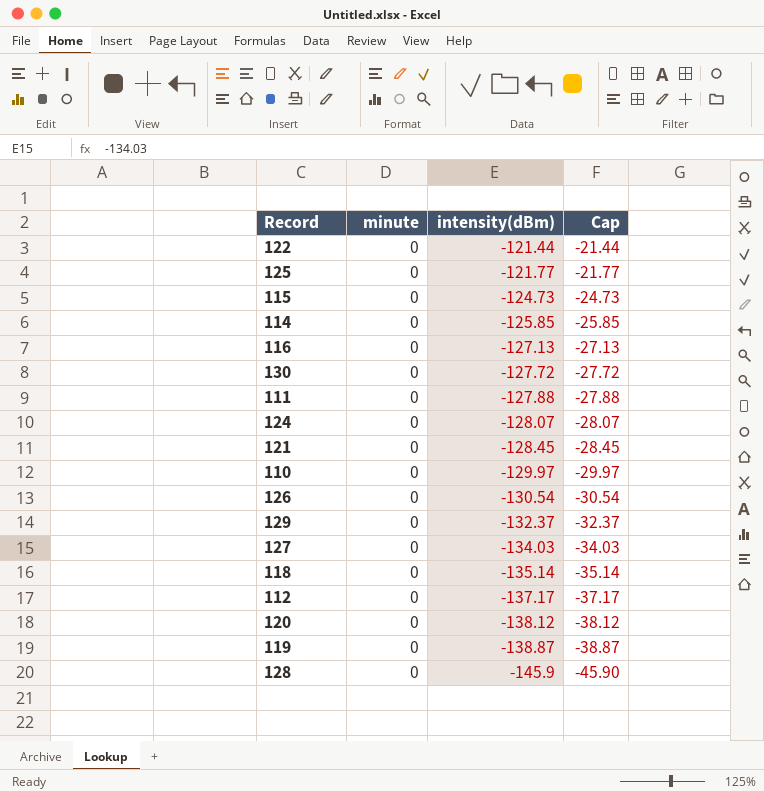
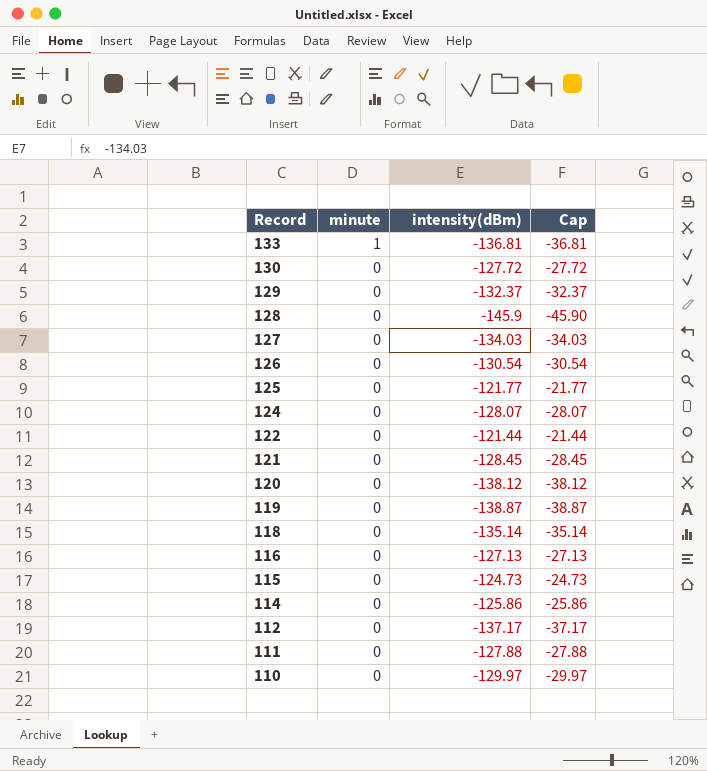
row order: intensity(dBm) descending -> Record descending
row 133: none -> 1 | -136.81 | -36.81
114 | intensity(dBm): -125.85 -> -125.86
114 | Cap: -25.85 -> -25.86

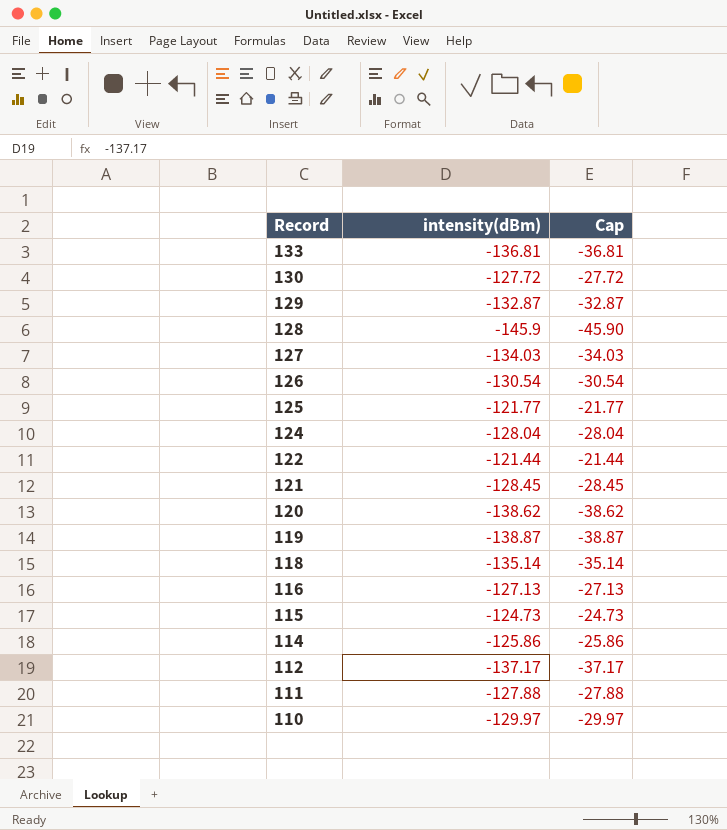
column minute | position: 2 -> none
129 | intensity(dBm): -132.37 -> -132.87
129 | Cap: -32.37 -> -32.87
124 | intensity(dBm): -128.07 -> -128.04
124 | Cap: -28.07 -> -28.04
120 | intensity(dBm): -138.12 -> -138.62
120 | Cap: -38.12 -> -38.62

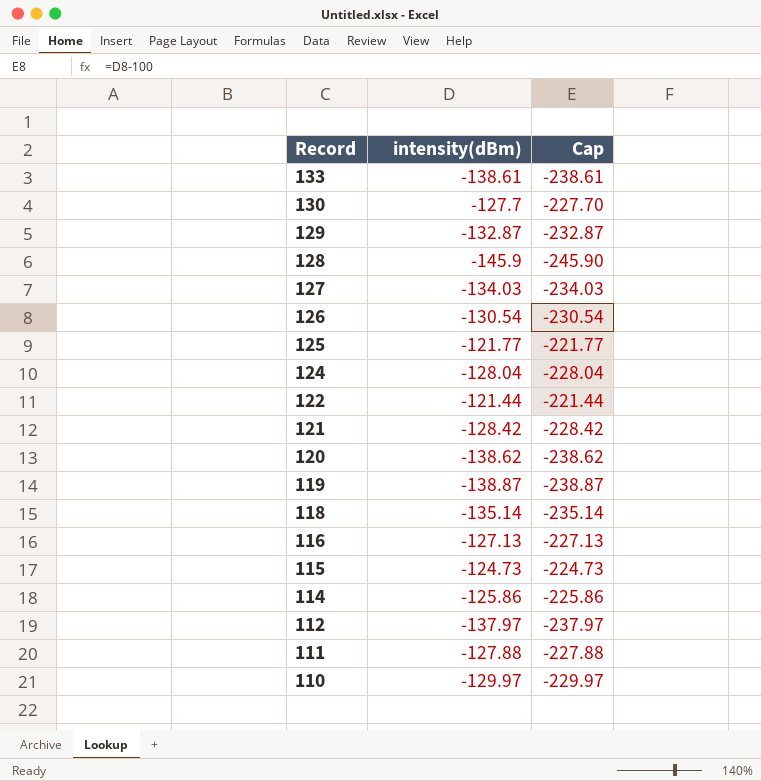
column Cap | formula: [intensity(dBm)] + 100 -> [intensity(dBm)] - 100
133 | intensity(dBm): -136.81 -> -138.61
130 | intensity(dBm): -127.72 -> -127.7
121 | intensity(dBm): -128.45 -> -128.42
112 | intensity(dBm): -137.17 -> -137.97

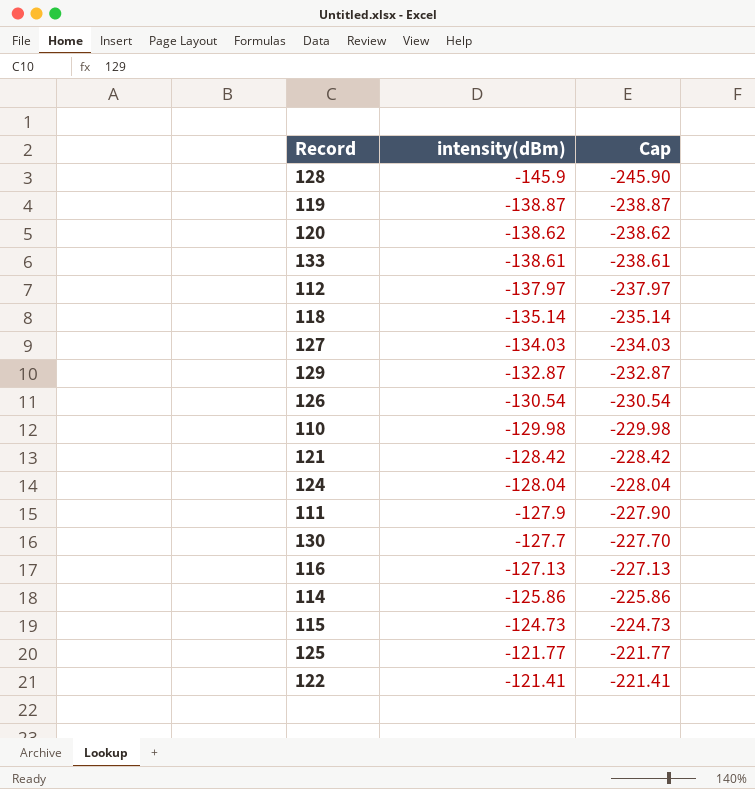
row order: Record descending -> intensity(dBm) ascending
110 | intensity(dBm): -129.97 -> -129.98
110 | Cap: -229.97 -> -229.98
111 | intensity(dBm): -127.88 -> -127.9
111 | Cap: -227.88 -> -227.90
122 | intensity(dBm): -121.44 -> -121.41
122 | Cap: -221.44 -> -221.41

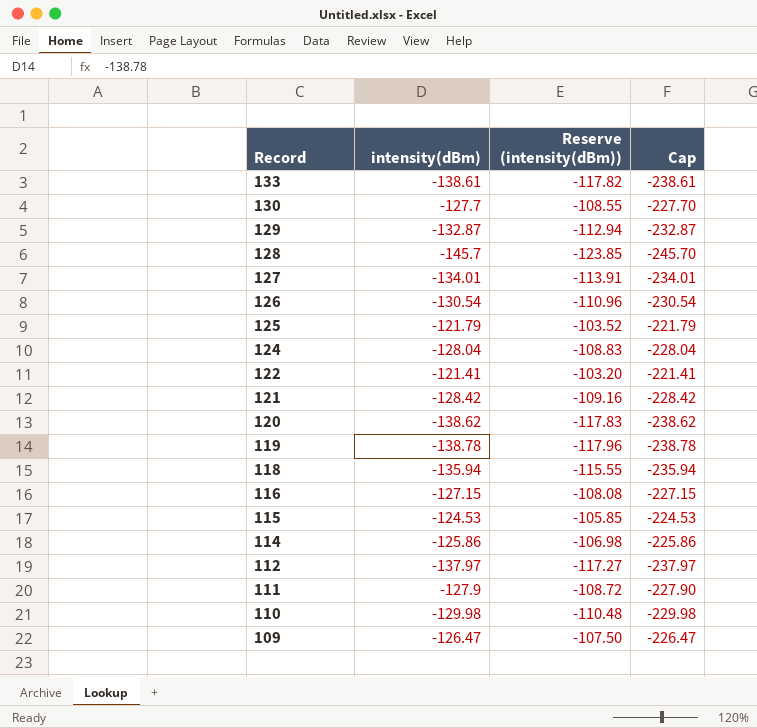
row order: intensity(dBm) ascending -> Record descending
column Reserve (intensity(dBm)) | formula: none -> [intensity(dBm)] * 0.85
128 | intensity(dBm): -145.9 -> -145.7
128 | Cap: -245.90 -> -245.70
127 | intensity(dBm): -134.03 -> -134.01
127 | Cap: -234.03 -> -234.01
125 | intensity(dBm): -121.77 -> -121.79
125 | Cap: -221.77 -> -221.79
119 | intensity(dBm): -138.87 -> -138.78
119 | Cap: -238.87 -> -238.78
118 | intensity(dBm): -135.14 -> -135.94
118 | Cap: -235.14 -> -235.94
116 | intensity(dBm): -127.13 -> -127.15
116 | Cap: -227.13 -> -227.15
115 | intensity(dBm): -124.73 -> -124.53
115 | Cap: -224.73 -> -224.53
row 109: none -> -126.47 | -107.50 | -226.47

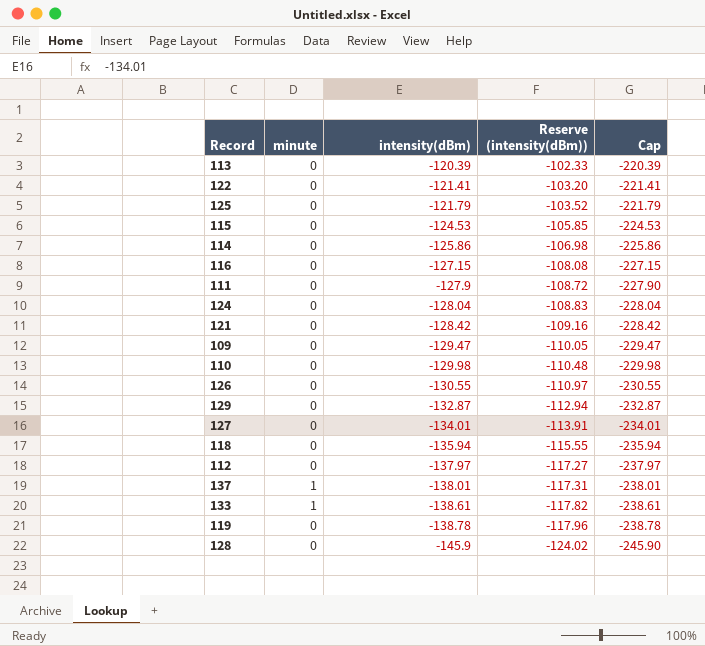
row order: Record descending -> intensity(dBm) descending
column minute | position: none -> 2
row 130: -127.7 | -108.55 | -227.70 -> none
row 120: -138.62 | -117.83 | -238.62 -> none
row 113: none -> 0 | -120.39 | -102.33 | -220.39
109 | intensity(dBm): -126.47 -> -129.47
109 | Reserve (intensity(dBm)): -107.50 -> -110.05
109 | Cap: -226.47 -> -229.47
126 | intensity(dBm): -130.54 -> -130.55
126 | Reserve (intensity(dBm)): -110.96 -> -110.97
126 | Cap: -230.54 -> -230.55
row 137: none -> 1 | -138.01 | -117.31 | -238.01
128 | intensity(dBm): -145.7 -> -145.9
128 | Reserve (intensity(dBm)): -123.85 -> -124.02
128 | Cap: -245.70 -> -245.90

